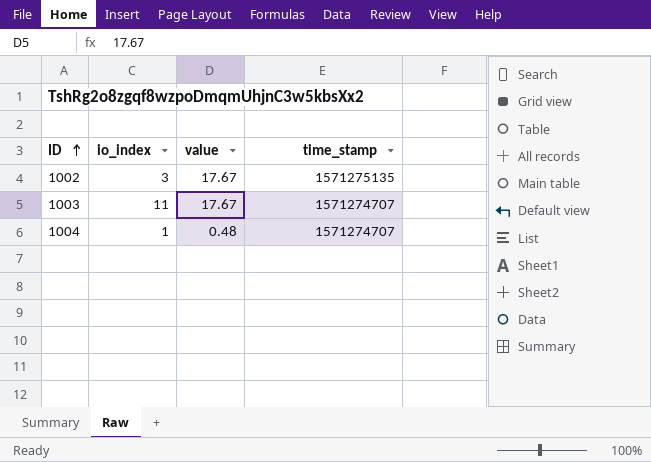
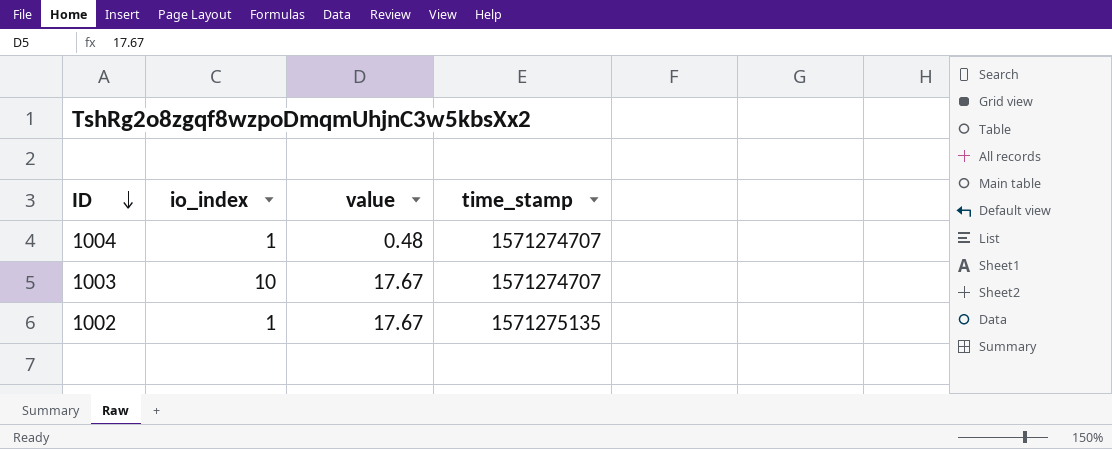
row order: ID ascending -> ID descending
1003 | io_index: 11 -> 10
1002 | io_index: 3 -> 1

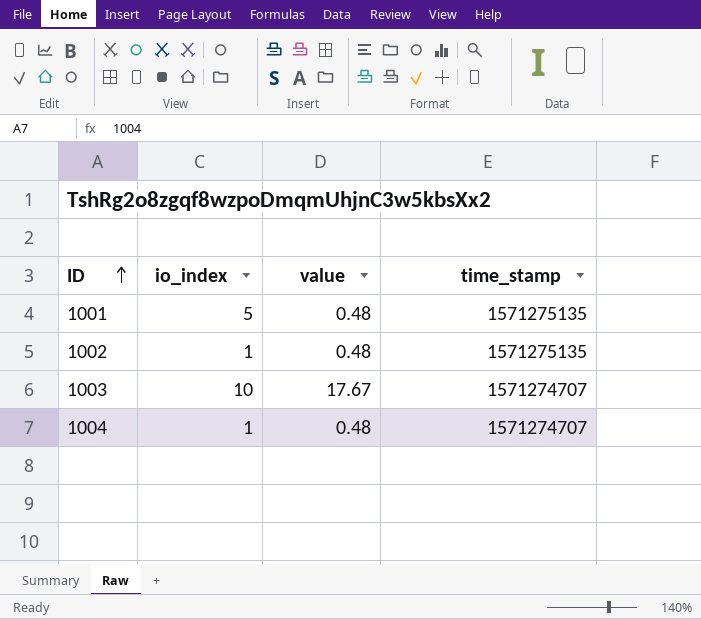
row order: ID descending -> ID ascending
row 1001: none -> 5 | 0.48 | 1571275135
1002 | value: 17.67 -> 0.48

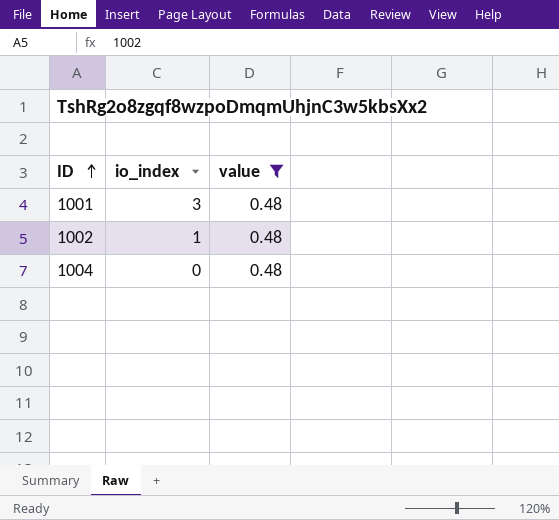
filter: none -> value = 0.48
column time_stamp | position: 4 -> none
1001 | io_index: 5 -> 3
1004 | io_index: 1 -> 0

